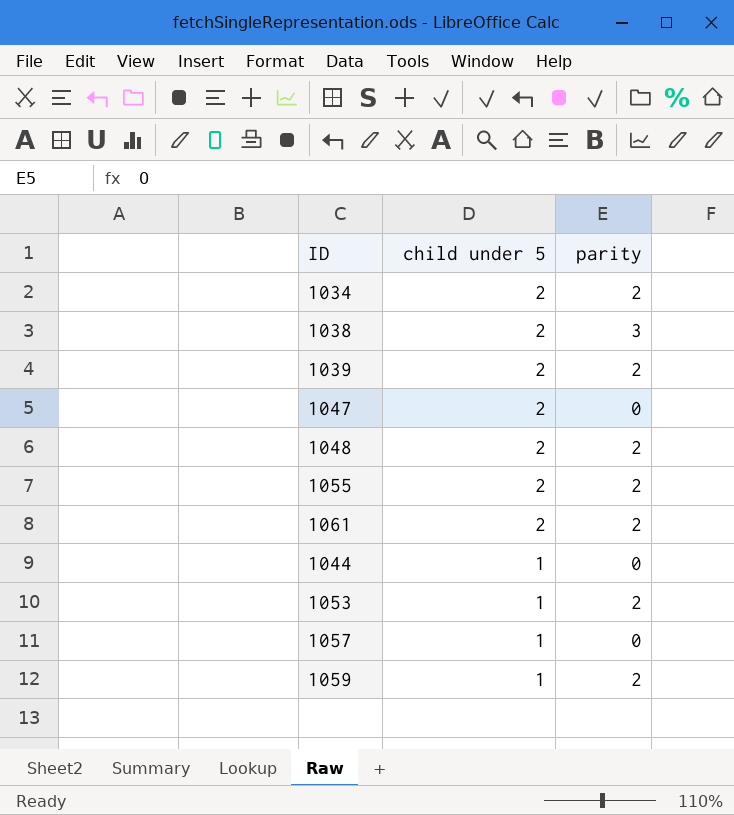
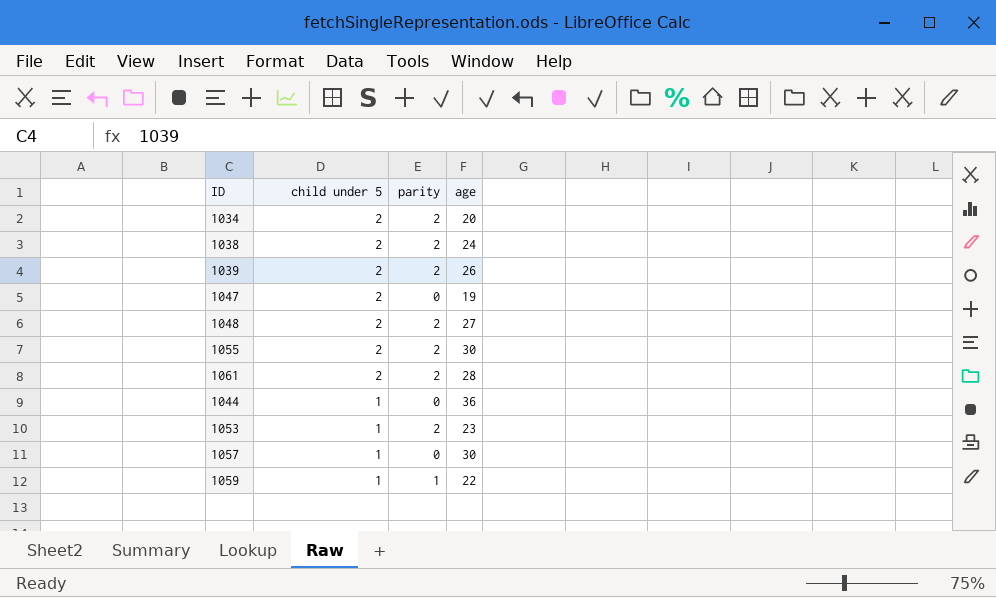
column age | position: none -> 4
1038 | parity: 3 -> 2
1059 | parity: 2 -> 1

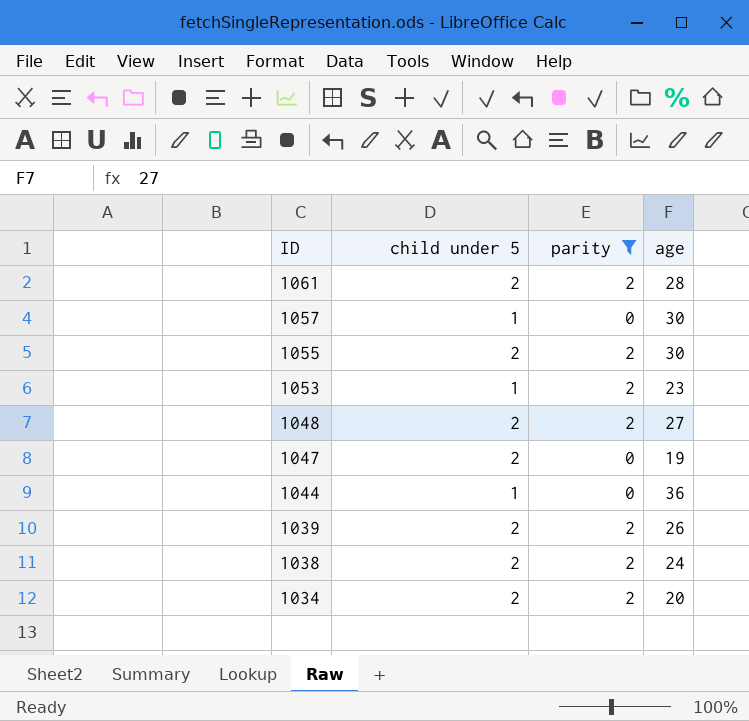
filter: none -> parity != 1
row order: child under 5 descending -> ID descending

